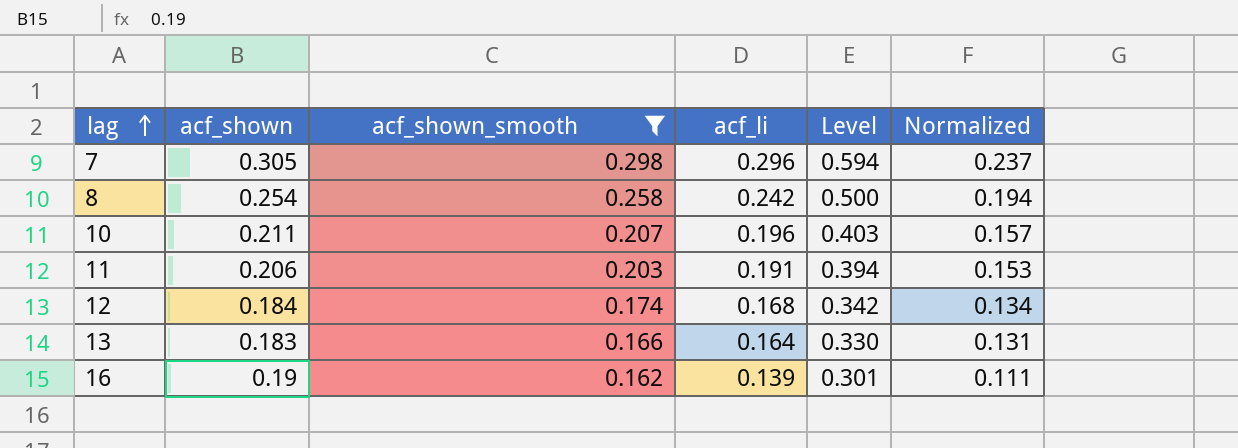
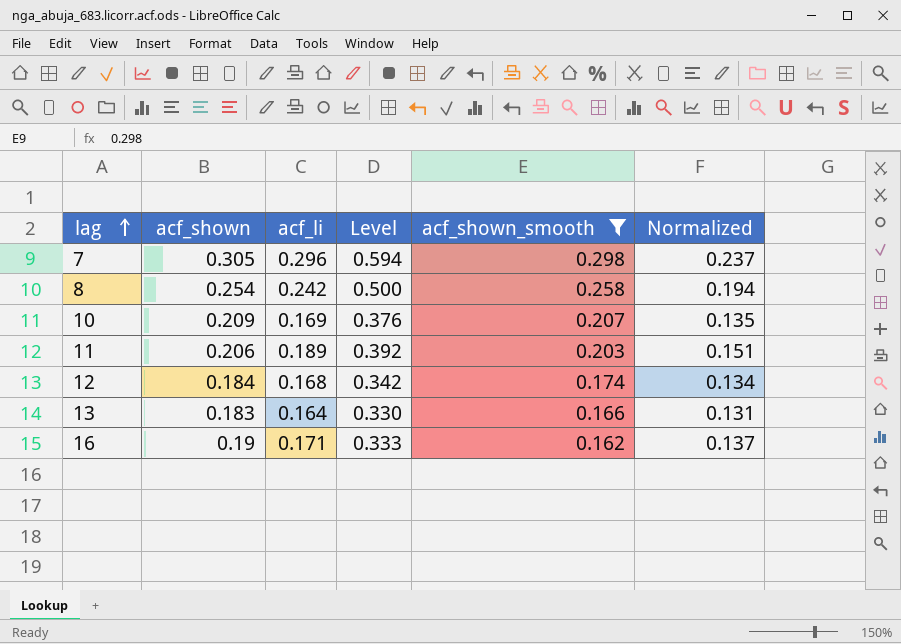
column acf_shown_smooth | position: 3 -> 5
10 | acf_shown: 0.211 -> 0.209
10 | acf_li: 0.196 -> 0.169
10 | Level: 0.403 -> 0.376
10 | Normalized: 0.157 -> 0.135
11 | acf_li: 0.191 -> 0.189
11 | Level: 0.394 -> 0.392
11 | Normalized: 0.153 -> 0.151
16 | acf_li: 0.139 -> 0.171
16 | Level: 0.301 -> 0.333
16 | Normalized: 0.111 -> 0.137

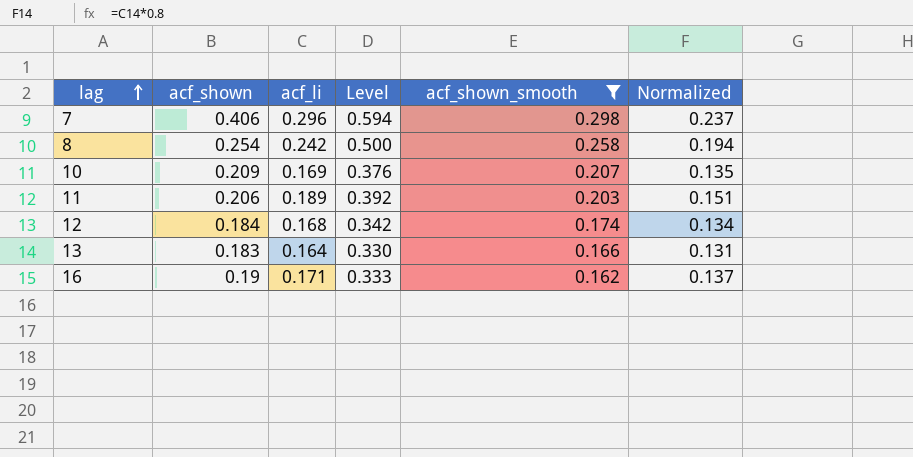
7 | acf_shown: 0.305 -> 0.406

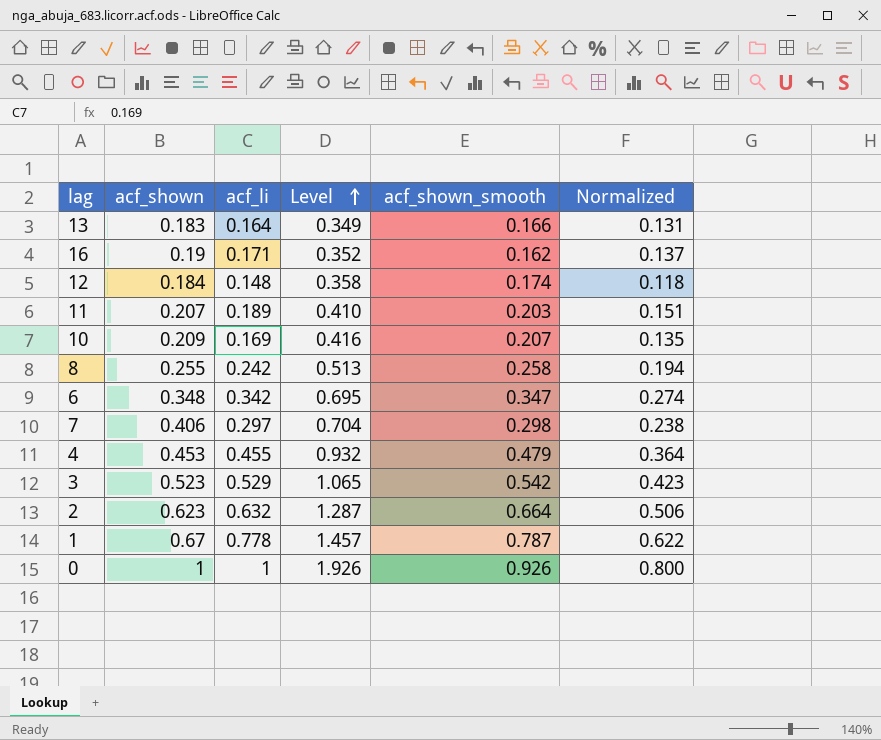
filter: acf_shown_smooth <= 0.298 -> none
row order: lag ascending -> Level ascending
column Level | formula: [acf_li] + [acf_shown_smooth] -> [acf_shown] + [acf_shown_smooth]
12 | acf_li: 0.168 -> 0.148
12 | Normalized: 0.134 -> 0.118
11 | acf_shown: 0.206 -> 0.207
8 | acf_shown: 0.254 -> 0.255
7 | acf_li: 0.296 -> 0.297
7 | Normalized: 0.237 -> 0.238

